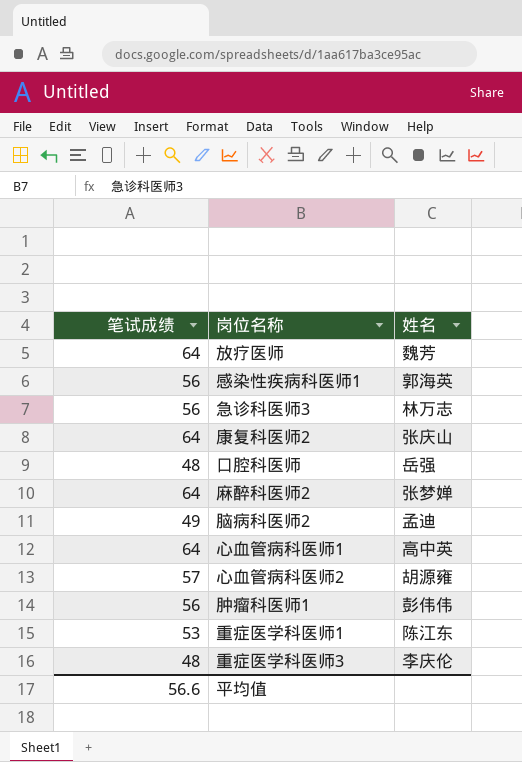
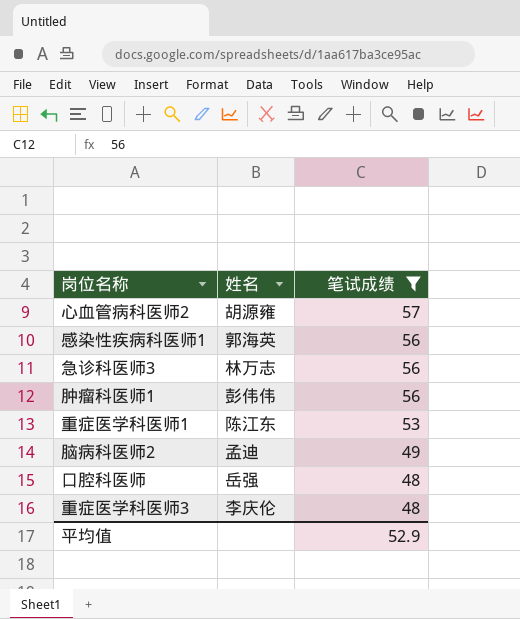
filter: none -> 笔试成绩 != 64
row order: none -> 笔试成绩 descending
column 笔试成绩 | position: 1 -> 3
平均值 | 笔试成绩: 56.6 -> 52.9

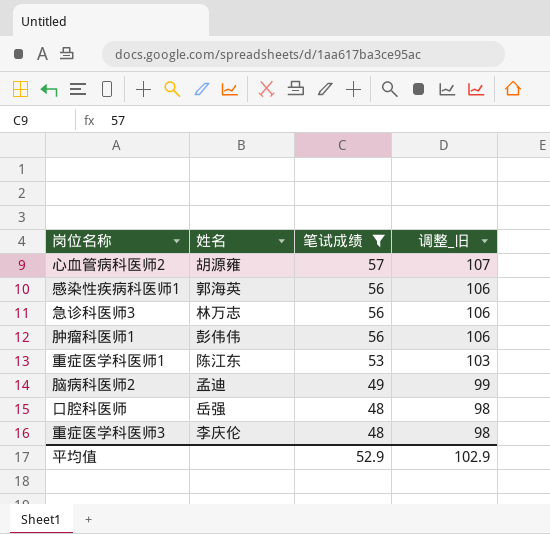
column 调整_旧 | formula: none -> [笔试成绩] + 50

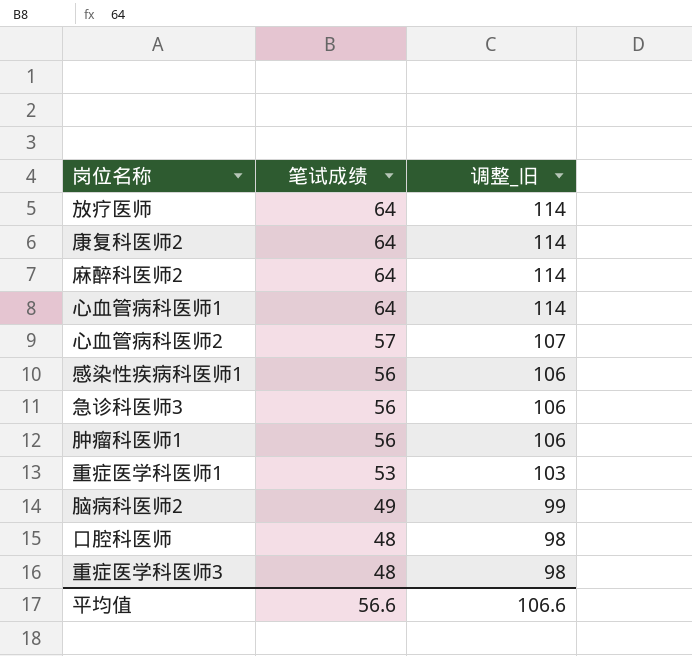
filter: 笔试成绩 != 64 -> none
column 姓名 | position: 2 -> none
平均值 | 笔试成绩: 52.9 -> 56.6
平均值 | 调整_旧: 102.9 -> 106.6

